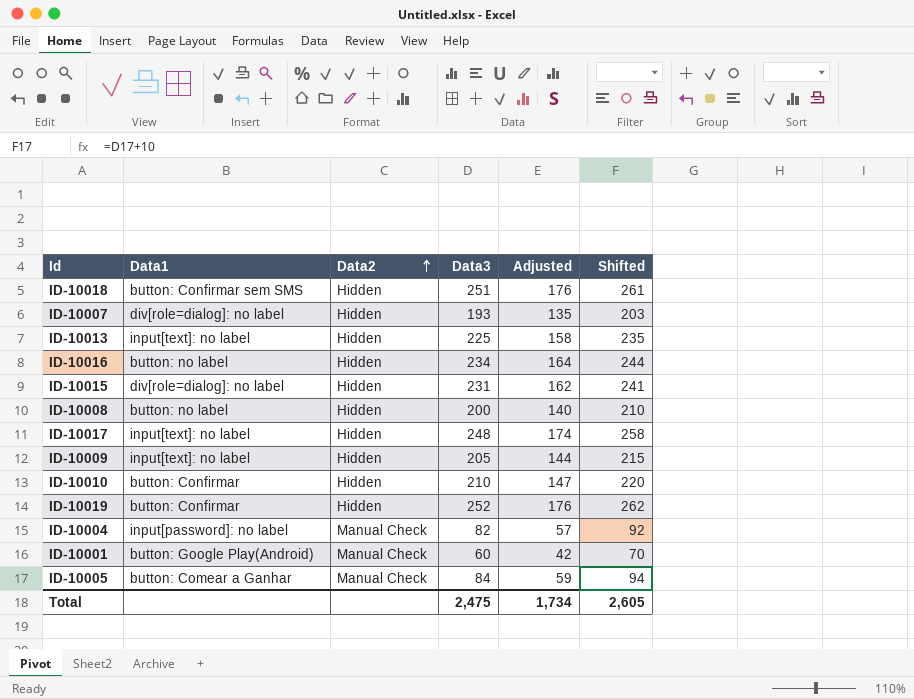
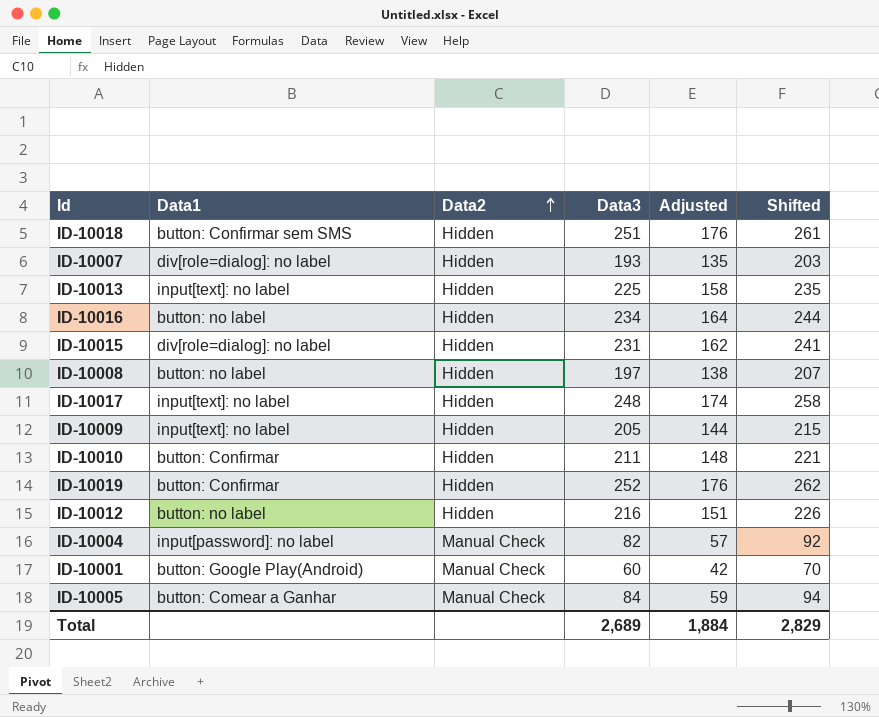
ID-10008 | Data3: 200 -> 197
ID-10008 | Adjusted: 140 -> 138
ID-10008 | Shifted: 210 -> 207
ID-10010 | Data3: 210 -> 211
ID-10010 | Adjusted: 147 -> 148
ID-10010 | Shifted: 220 -> 221
row ID-10012: none -> button: no label | Hidden | 216 | 151 | 226
Total | Data3: 2,475 -> 2,689
Total | Adjusted: 1,734 -> 1,884
Total | Shifted: 2,605 -> 2,829

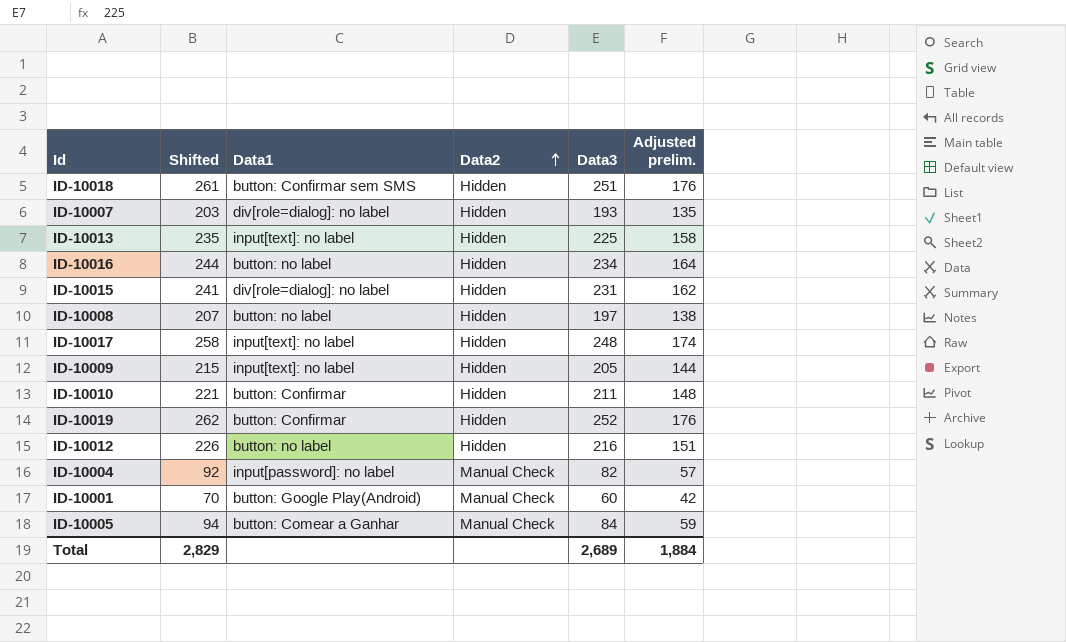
column Shifted | position: 6 -> 2
column name: Adjusted -> Adjusted prelim.

